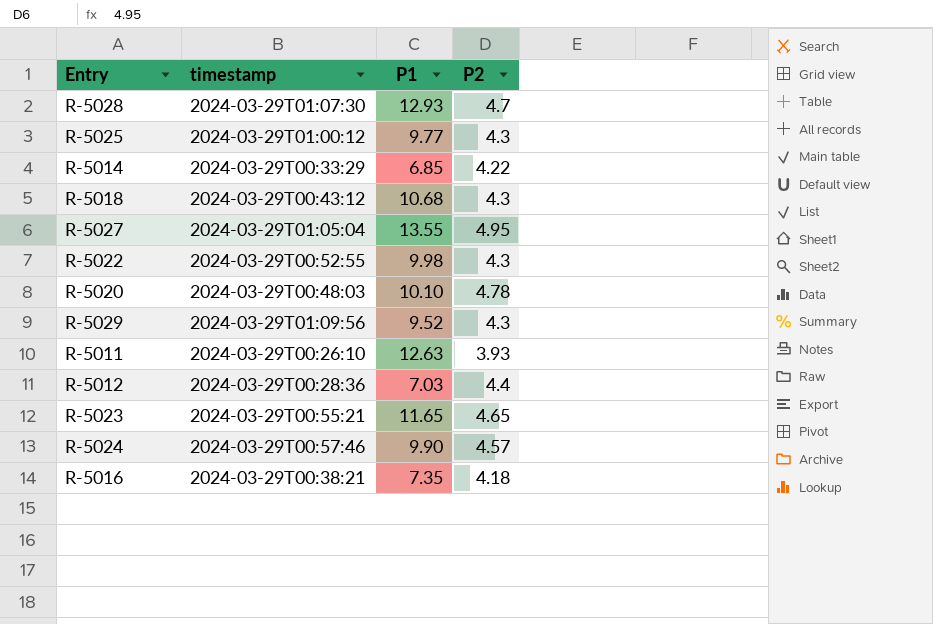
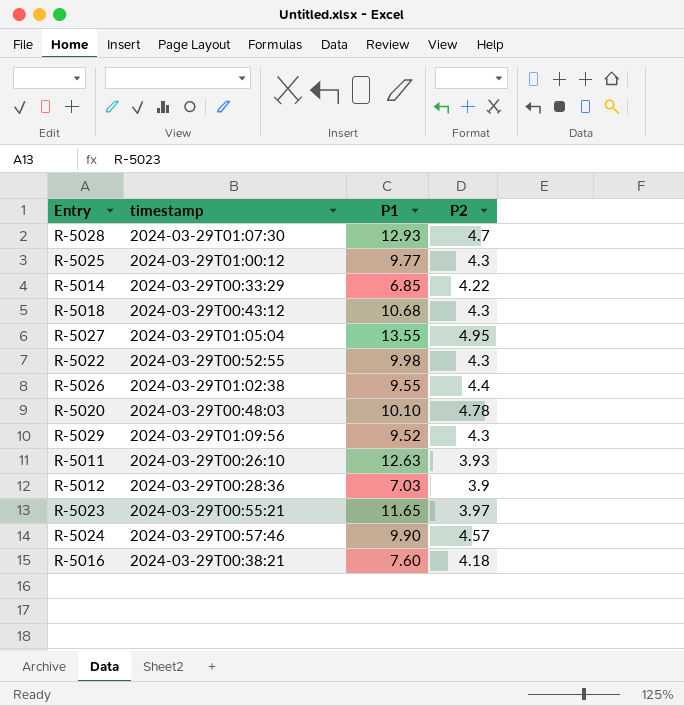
row R-5026: none -> 2024-03-29T01:02:38 | 9.55 | 4.4
R-5012 | P2: 4.4 -> 3.9
R-5023 | P2: 4.65 -> 3.97
R-5016 | P1: 7.35 -> 7.60

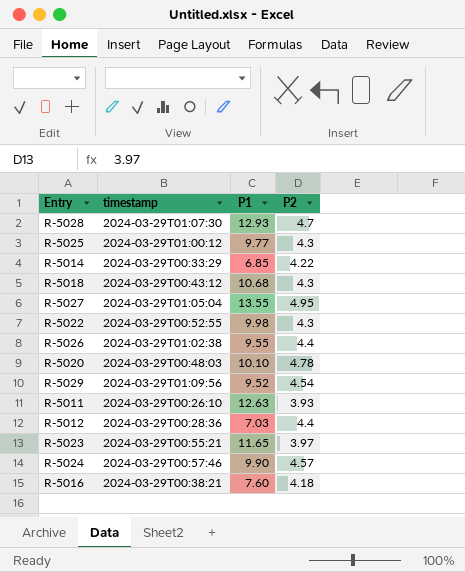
R-5029 | P2: 4.3 -> 4.54
R-5012 | P2: 3.9 -> 4.4

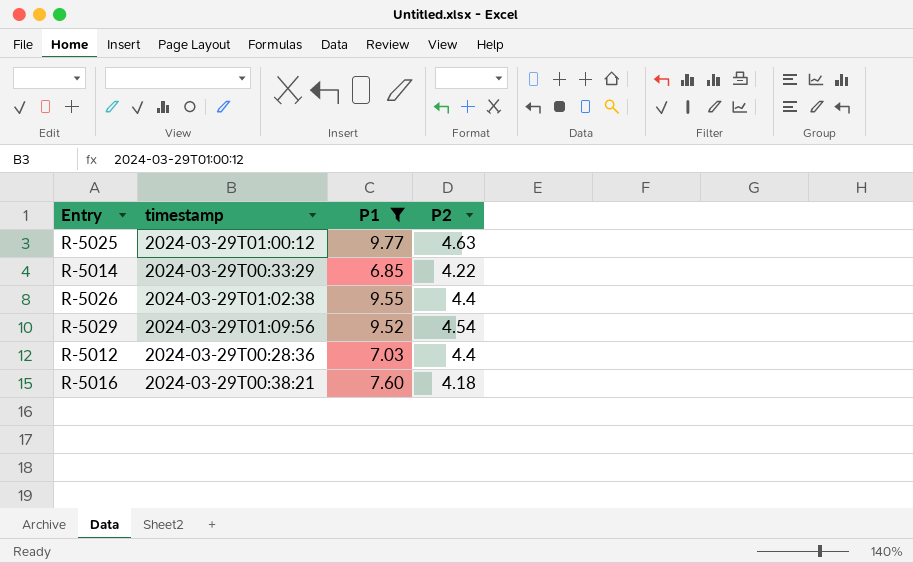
filter: none -> P1 <= 9.77
R-5025 | P2: 4.3 -> 4.63

